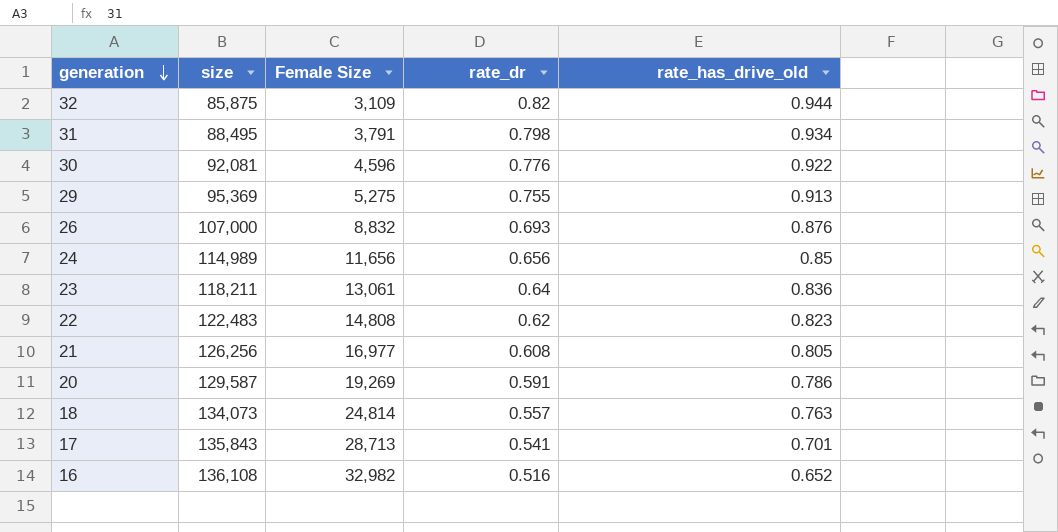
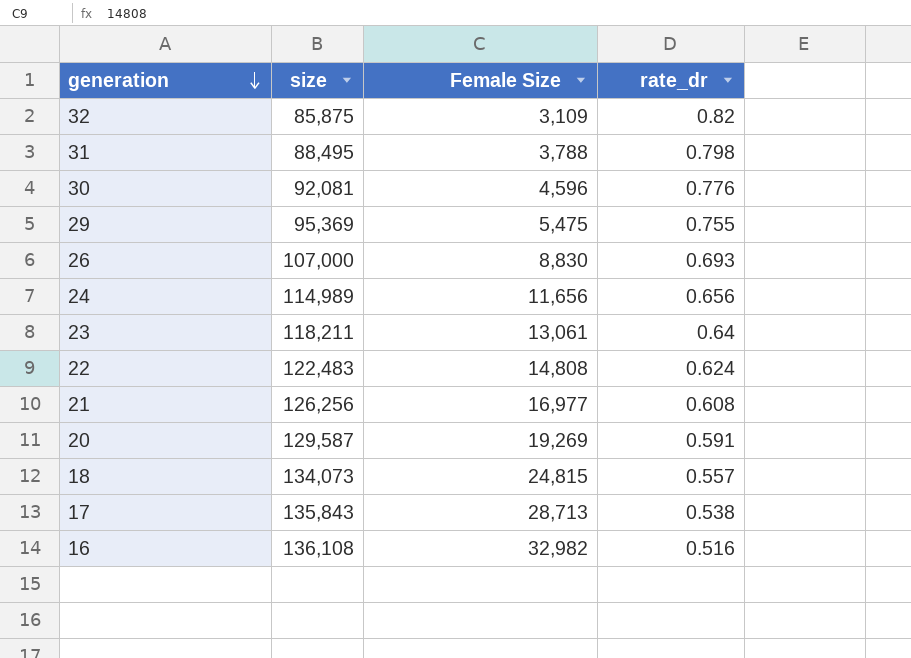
column rate_has_drive_old | position: 5 -> none
31 | Female Size: 3,791 -> 3,788
29 | Female Size: 5,275 -> 5,475
26 | Female Size: 8,832 -> 8,830
22 | rate_dr: 0.62 -> 0.624
18 | Female Size: 24,814 -> 24,815
17 | rate_dr: 0.541 -> 0.538

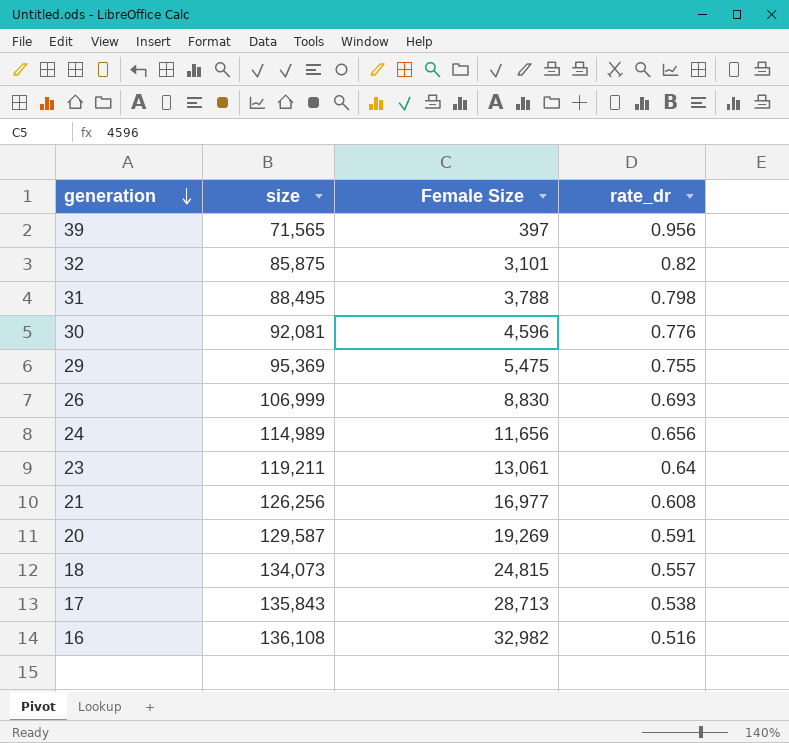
row 22: 122,483 | 14,808 | 0.624 -> none
row 39: none -> 71,565 | 397 | 0.956
32 | Female Size: 3,109 -> 3,101
26 | size: 107,000 -> 106,999
23 | size: 118,211 -> 119,211

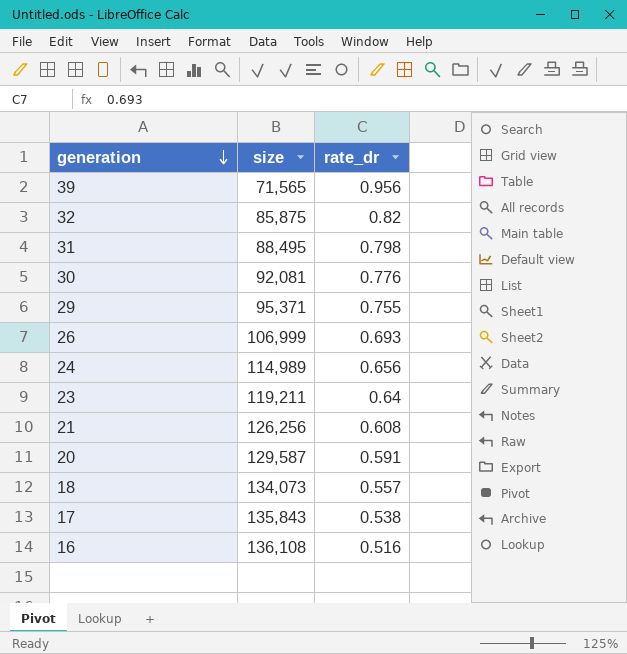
column Female Size | position: 3 -> none
29 | size: 95,369 -> 95,371

